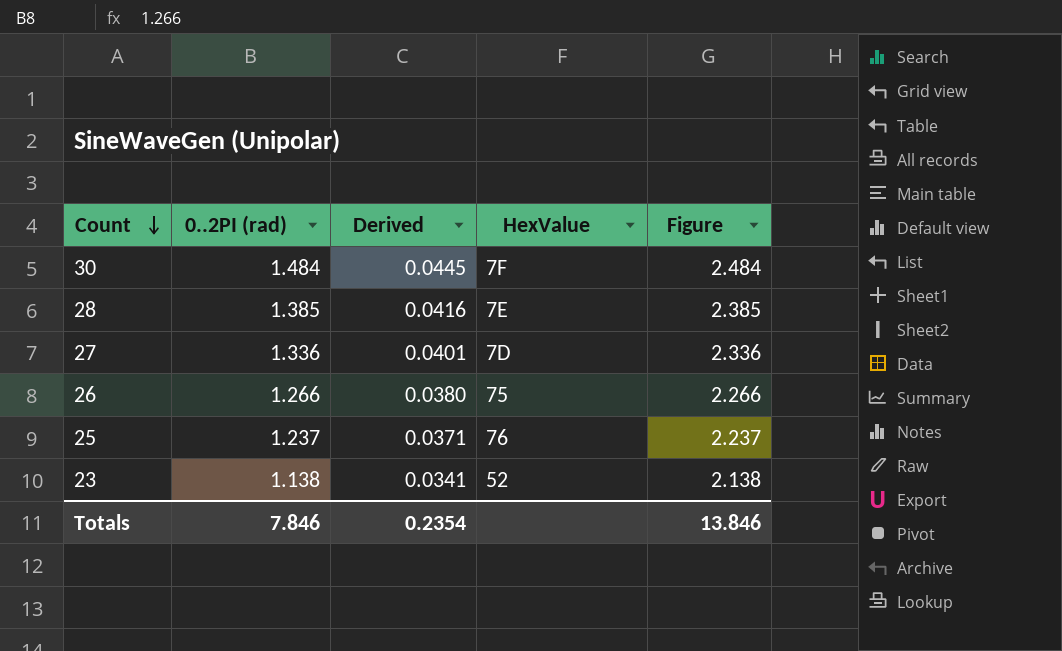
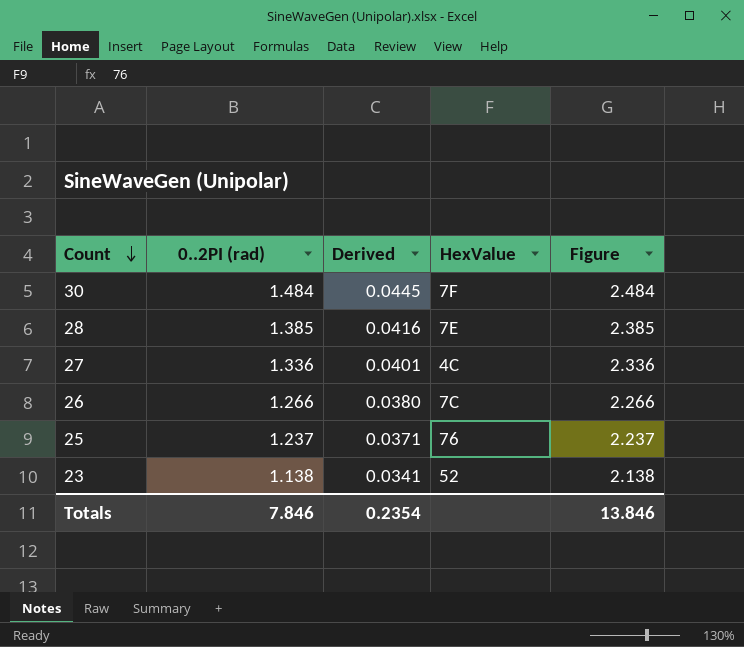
27 | HexValue: 7D -> 4C
26 | HexValue: 75 -> 7C

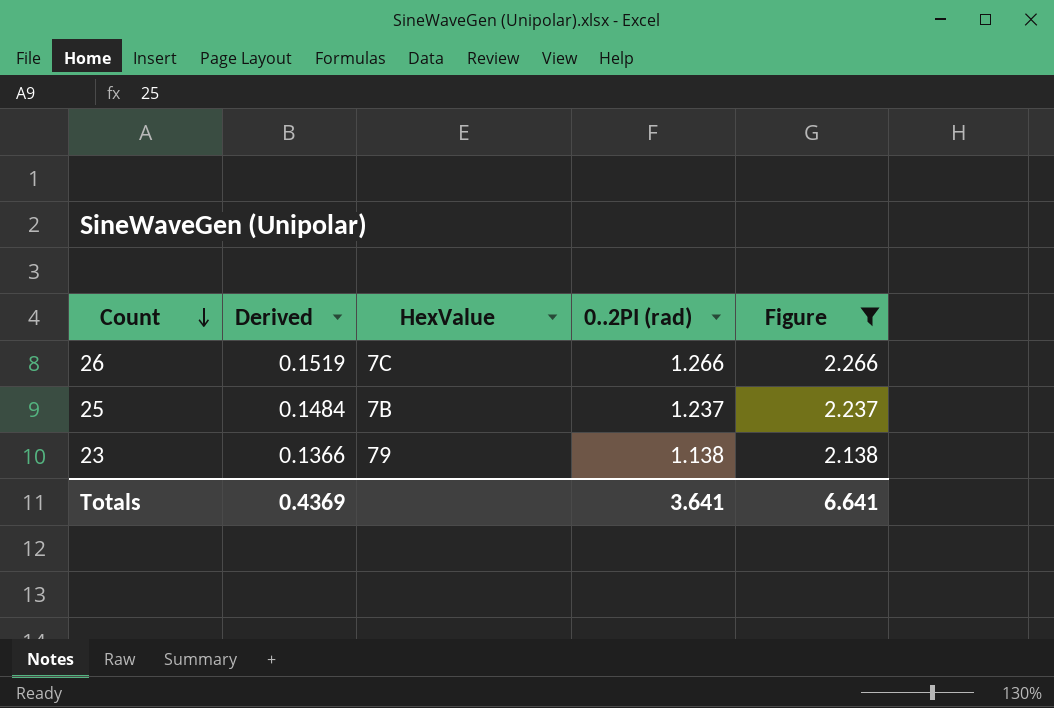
filter: none -> Figure <= 2.266
column Derived | formula: [0..2PI (rad)] * 0.03 -> [0..2PI (rad)] * 0.12
column 0..2PI (rad) | position: 2 -> 4
25 | HexValue: 76 -> 7B
23 | HexValue: 52 -> 79
Totals | Derived: 0.2354 -> 0.4369
Totals | 0..2PI (rad): 7.846 -> 3.641
Totals | Figure: 13.846 -> 6.641

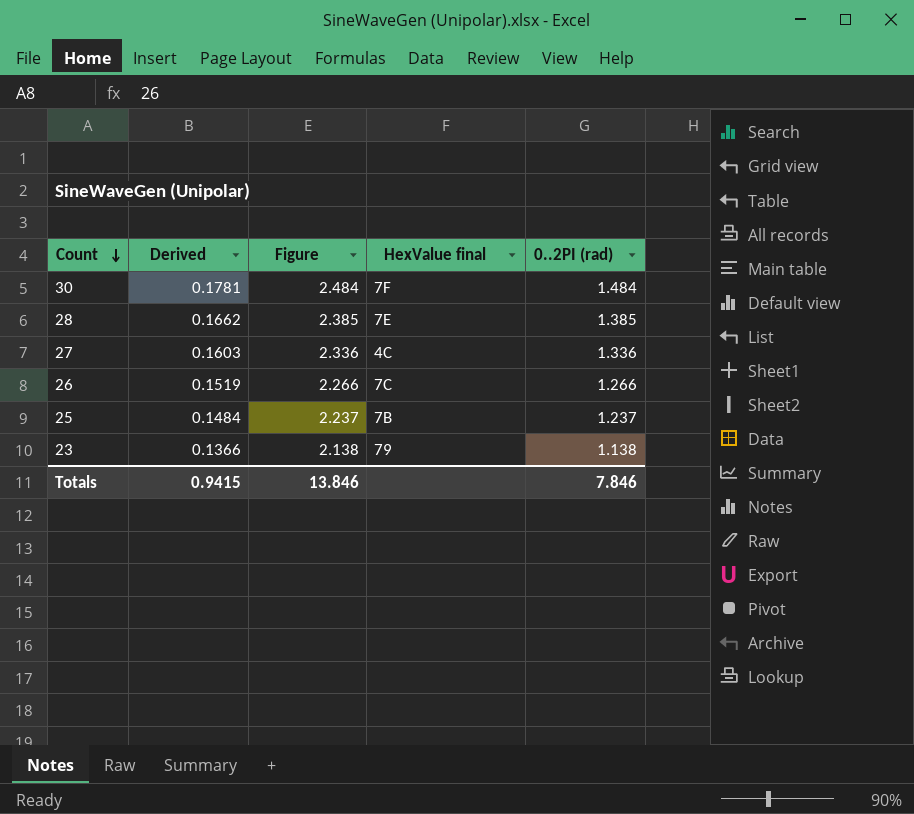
filter: Figure <= 2.266 -> none
column Figure | position: 5 -> 3
column name: HexValue -> HexValue final
Totals | Derived: 0.4369 -> 0.9415
Totals | Figure: 6.641 -> 13.846
Totals | 0..2PI (rad): 3.641 -> 7.846

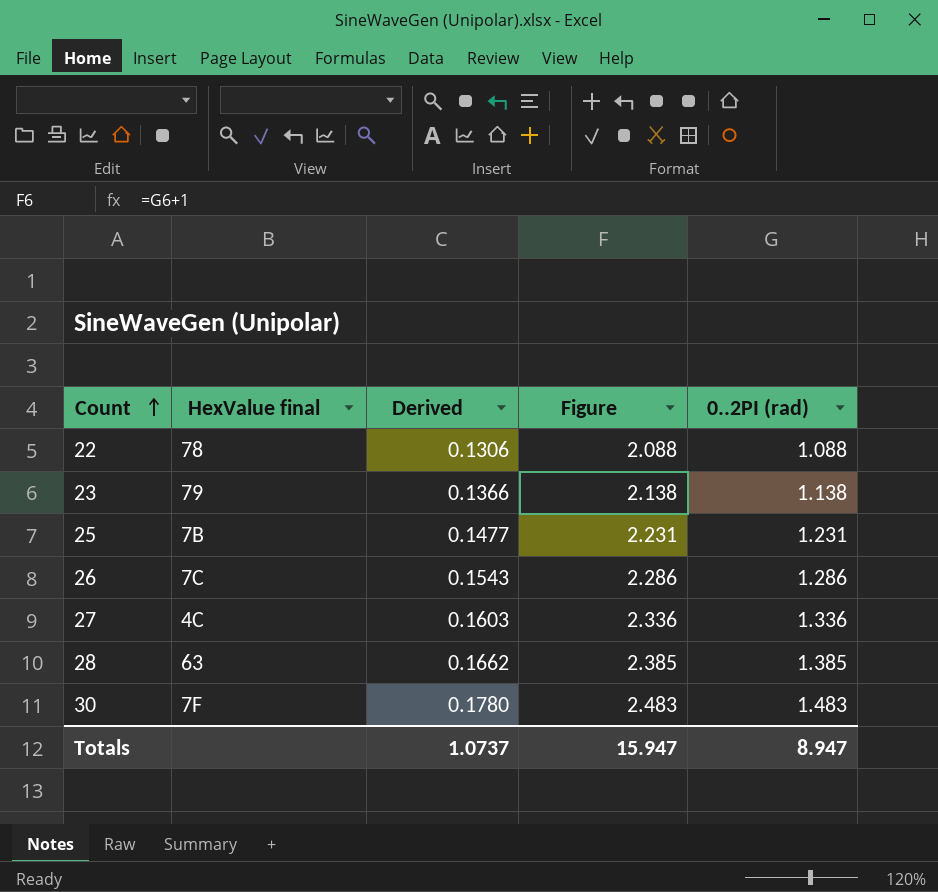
row order: Count descending -> Count ascending
column HexValue final | position: 4 -> 2
row 22: none -> 78 | 0.1306 | 2.088 | 1.088
25 | Derived: 0.1484 -> 0.1477
25 | Figure: 2.237 -> 2.231
25 | 0..2PI (rad): 1.237 -> 1.231
26 | Derived: 0.1519 -> 0.1543
26 | Figure: 2.266 -> 2.286
26 | 0..2PI (rad): 1.266 -> 1.286
28 | HexValue final: 7E -> 63
30 | Derived: 0.1781 -> 0.1780
30 | Figure: 2.484 -> 2.483
30 | 0..2PI (rad): 1.484 -> 1.483
Totals | Derived: 0.9415 -> 1.0737
Totals | Figure: 13.846 -> 15.947
Totals | 0..2PI (rad): 7.846 -> 8.947

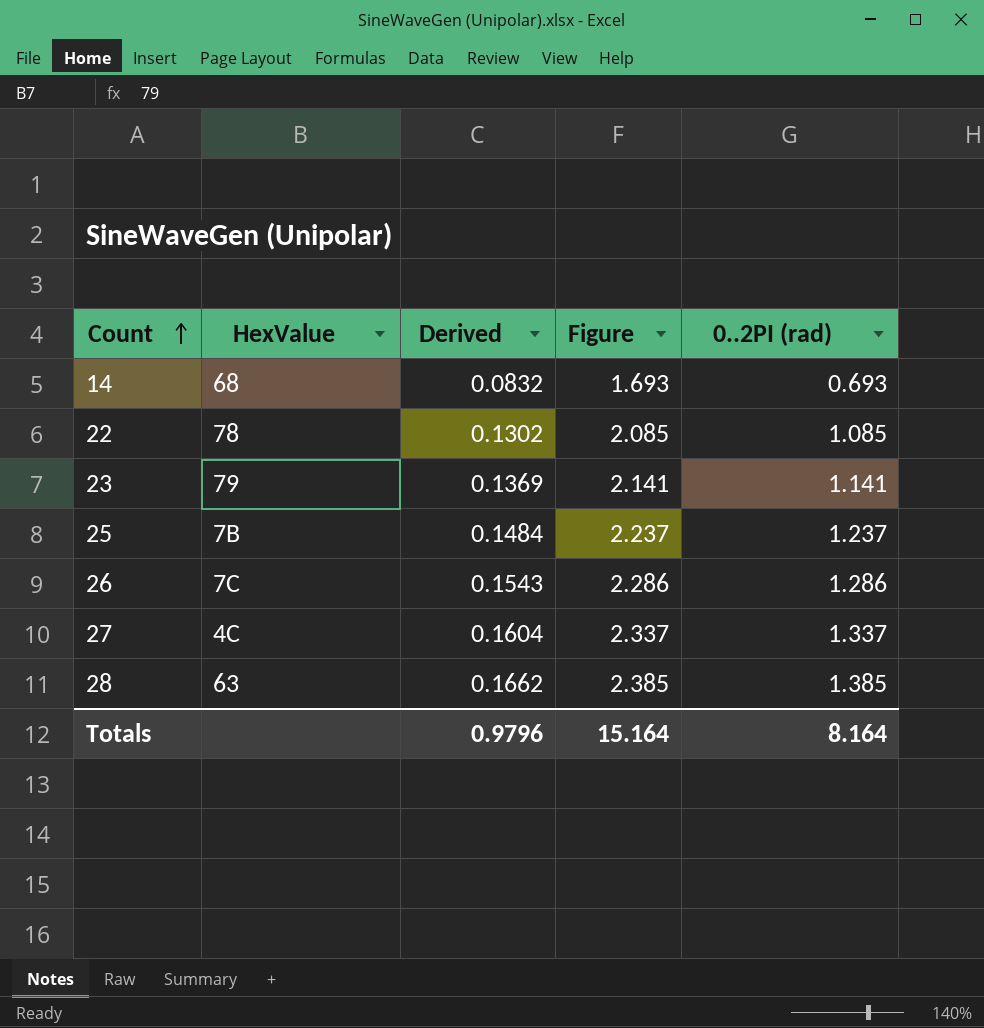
column name: HexValue final -> HexValue
row 30: 7F | 0.1780 | 2.483 | 1.483 -> none
row 14: none -> 68 | 0.0832 | 1.693 | 0.693
22 | Derived: 0.1306 -> 0.1302
22 | Figure: 2.088 -> 2.085
22 | 0..2PI (rad): 1.088 -> 1.085
23 | Derived: 0.1366 -> 0.1369
23 | Figure: 2.138 -> 2.141
23 | 0..2PI (rad): 1.138 -> 1.141
25 | Derived: 0.1477 -> 0.1484
25 | Figure: 2.231 -> 2.237
25 | 0..2PI (rad): 1.231 -> 1.237
27 | Derived: 0.1603 -> 0.1604
27 | Figure: 2.336 -> 2.337
27 | 0..2PI (rad): 1.336 -> 1.337
Totals | Derived: 1.0737 -> 0.9796
Totals | Figure: 15.947 -> 15.164
Totals | 0..2PI (rad): 8.947 -> 8.164

